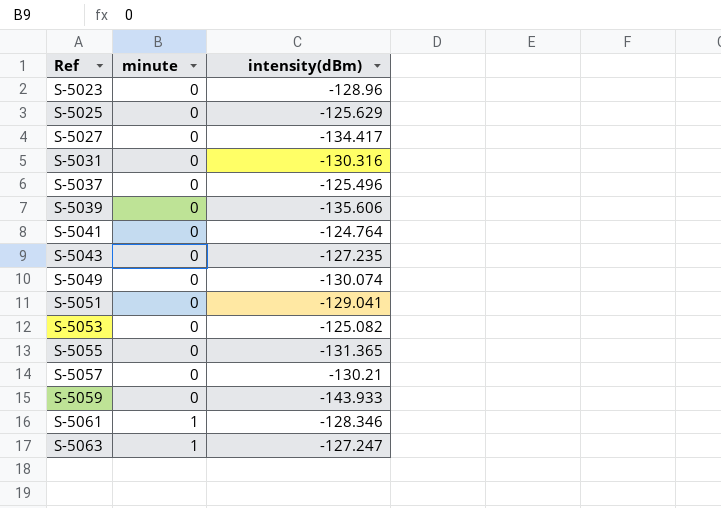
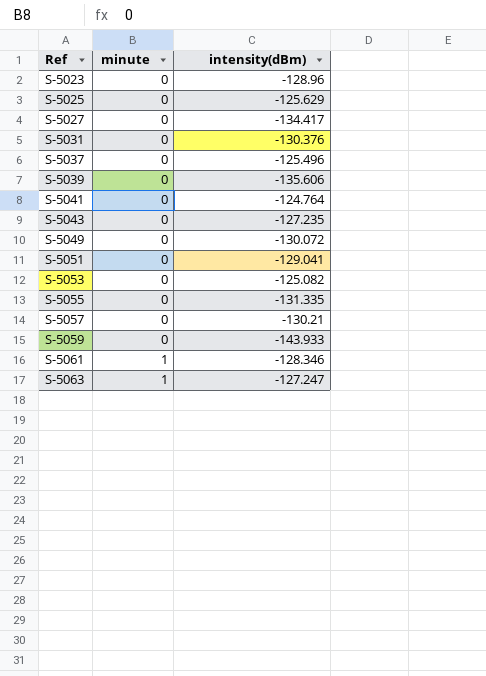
S-5031 | intensity(dBm): -130.316 -> -130.376
S-5049 | intensity(dBm): -130.074 -> -130.072
S-5055 | intensity(dBm): -131.365 -> -131.335

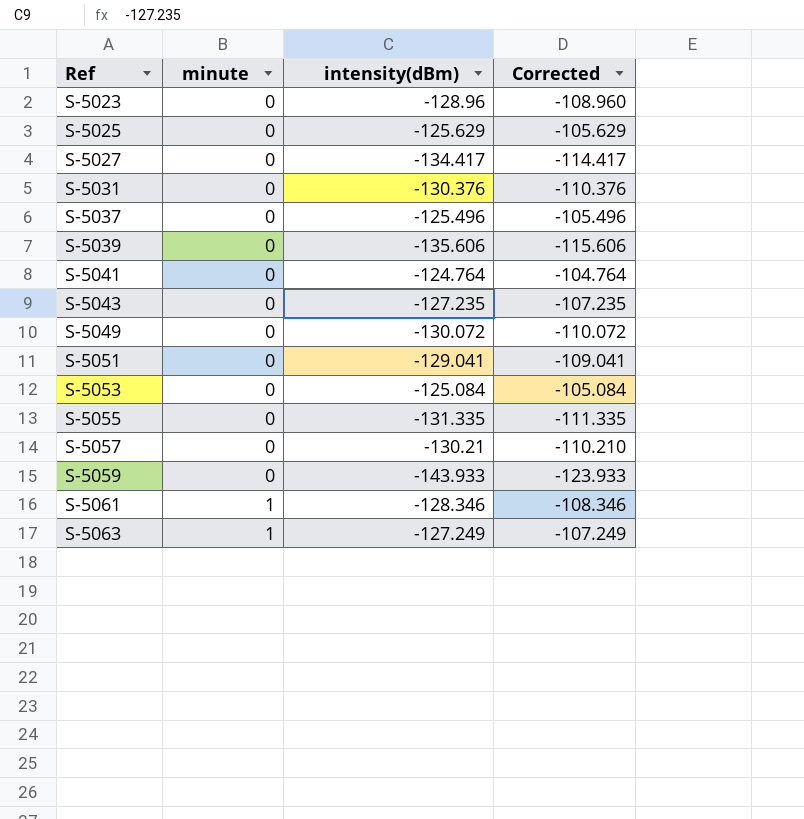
column Corrected | formula: none -> [intensity(dBm)] + 20
S-5053 | intensity(dBm): -125.082 -> -125.084
S-5063 | intensity(dBm): -127.247 -> -127.249

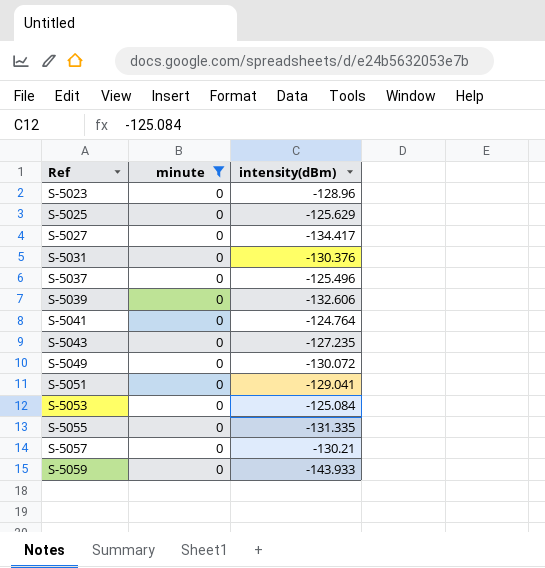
filter: none -> minute = 0
column Corrected | formula: [intensity(dBm)] + 20 -> none
S-5039 | intensity(dBm): -135.606 -> -132.606

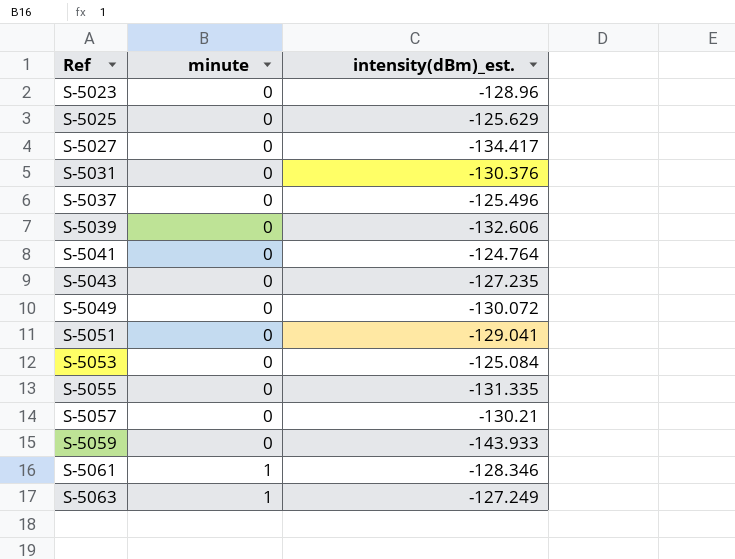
filter: minute = 0 -> none
column name: intensity(dBm) -> intensity(dBm)_est.

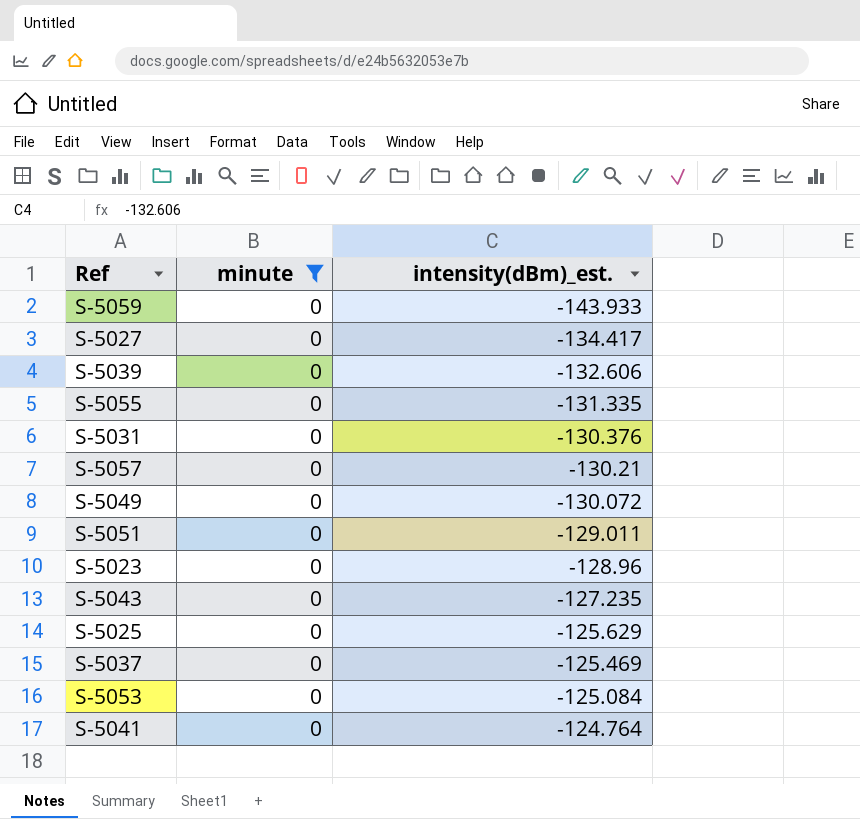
filter: none -> minute = 0
row order: Ref ascending -> intensity(dBm)_est. ascending
S-5051 | intensity(dBm)_est.: -129.041 -> -129.011
S-5037 | intensity(dBm)_est.: -125.496 -> -125.469

